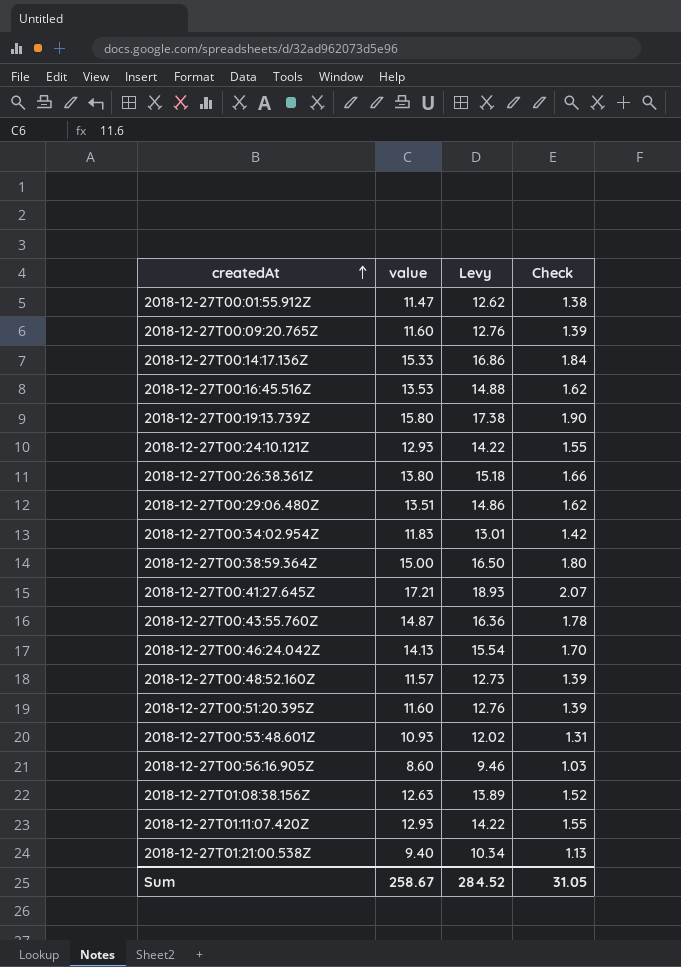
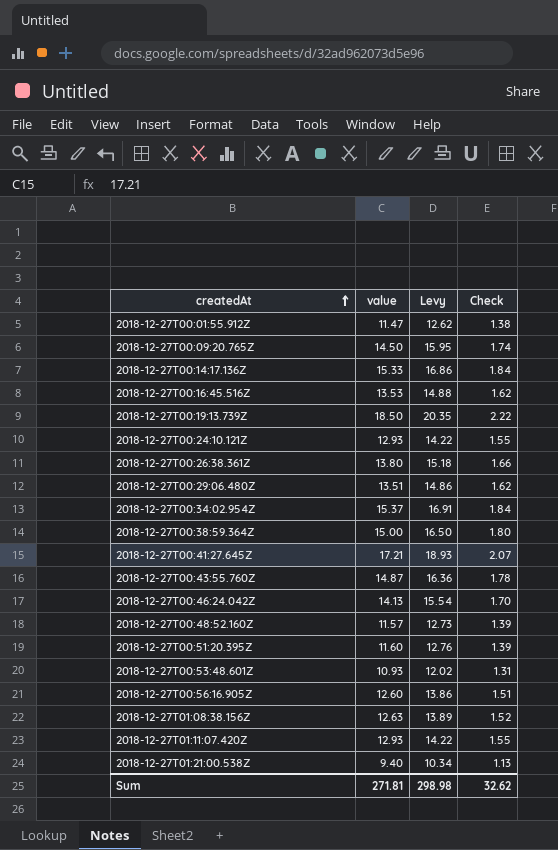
2018-12-27T00:09:20.765Z | value: 11.60 -> 14.50
2018-12-27T00:09:20.765Z | Levy: 12.76 -> 15.95
2018-12-27T00:09:20.765Z | Check: 1.39 -> 1.74
2018-12-27T00:19:13.739Z | value: 15.80 -> 18.50
2018-12-27T00:19:13.739Z | Levy: 17.38 -> 20.35
2018-12-27T00:19:13.739Z | Check: 1.90 -> 2.22
2018-12-27T00:34:02.954Z | value: 11.83 -> 15.37
2018-12-27T00:34:02.954Z | Levy: 13.01 -> 16.91
2018-12-27T00:34:02.954Z | Check: 1.42 -> 1.84
2018-12-27T00:56:16.905Z | value: 8.60 -> 12.60
2018-12-27T00:56:16.905Z | Levy: 9.46 -> 13.86
2018-12-27T00:56:16.905Z | Check: 1.03 -> 1.51
Sum | value: 258.67 -> 271.81
Sum | Levy: 284.52 -> 298.98
Sum | Check: 31.05 -> 32.62

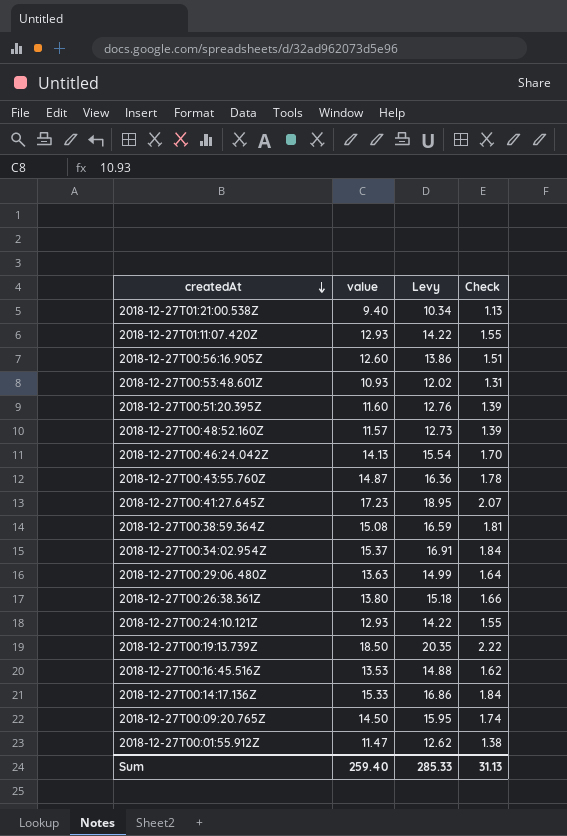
row order: createdAt ascending -> createdAt descending
row 2018-12-27T01:08:38.156Z: 12.63 | 13.89 | 1.52 -> none
2018-12-27T00:41:27.645Z | value: 17.21 -> 17.23
2018-12-27T00:41:27.645Z | Levy: 18.93 -> 18.95
2018-12-27T00:38:59.364Z | value: 15.00 -> 15.08
2018-12-27T00:38:59.364Z | Levy: 16.50 -> 16.59
2018-12-27T00:38:59.364Z | Check: 1.80 -> 1.81
2018-12-27T00:29:06.480Z | value: 13.51 -> 13.63
2018-12-27T00:29:06.480Z | Levy: 14.86 -> 14.99
2018-12-27T00:29:06.480Z | Check: 1.62 -> 1.64
Sum | value: 271.81 -> 259.40
Sum | Levy: 298.98 -> 285.33
Sum | Check: 32.62 -> 31.13

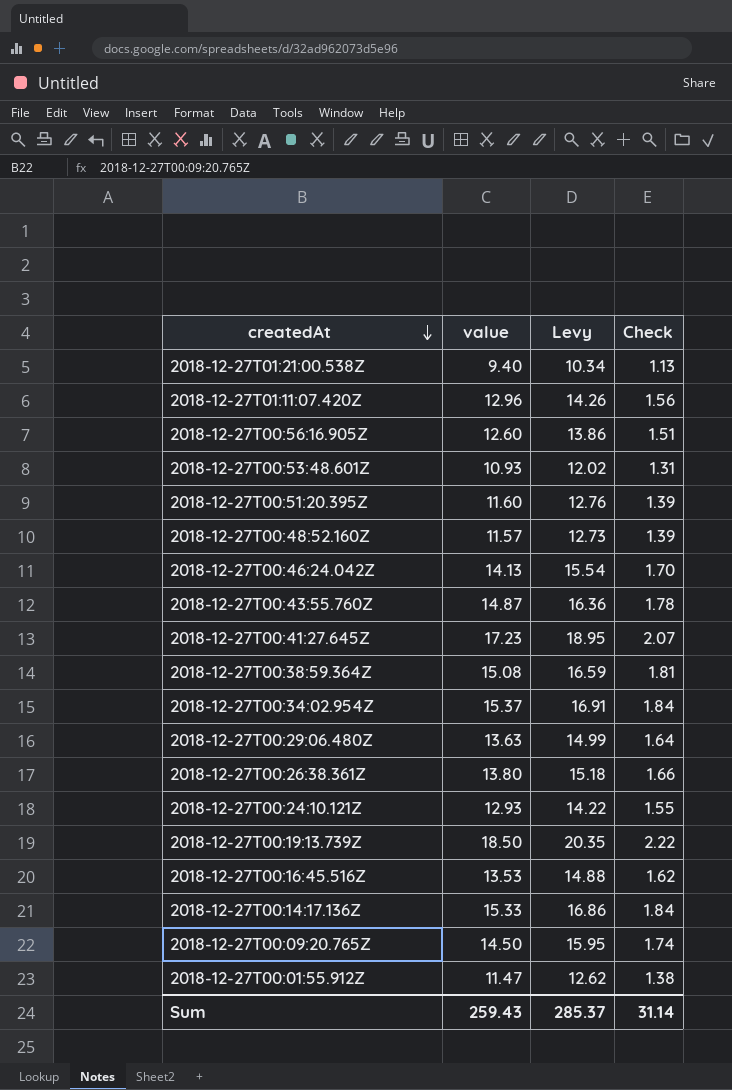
2018-12-27T01:11:07.420Z | value: 12.93 -> 12.96
2018-12-27T01:11:07.420Z | Levy: 14.22 -> 14.26
2018-12-27T01:11:07.420Z | Check: 1.55 -> 1.56
Sum | value: 259.40 -> 259.43
Sum | Levy: 285.33 -> 285.37
Sum | Check: 31.13 -> 31.14

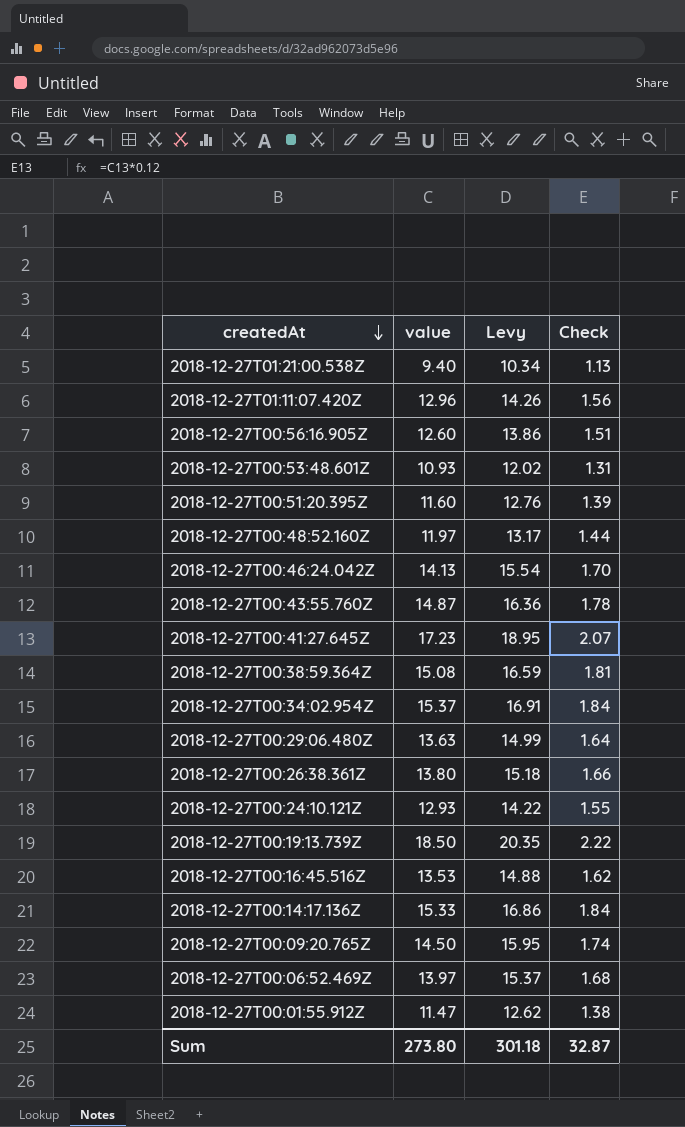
2018-12-27T00:48:52.160Z | value: 11.57 -> 11.97
2018-12-27T00:48:52.160Z | Levy: 12.73 -> 13.17
2018-12-27T00:48:52.160Z | Check: 1.39 -> 1.44
row 2018-12-27T00:06:52.469Z: none -> 13.97 | 15.37 | 1.68
Sum | value: 259.43 -> 273.80
Sum | Levy: 285.37 -> 301.18
Sum | Check: 31.14 -> 32.87

